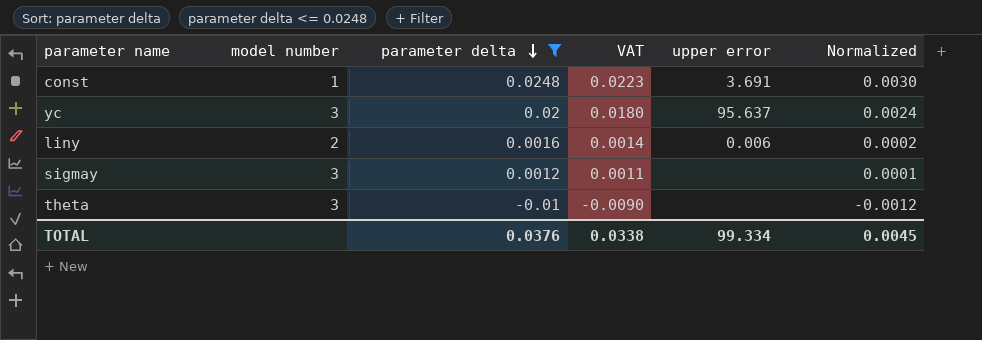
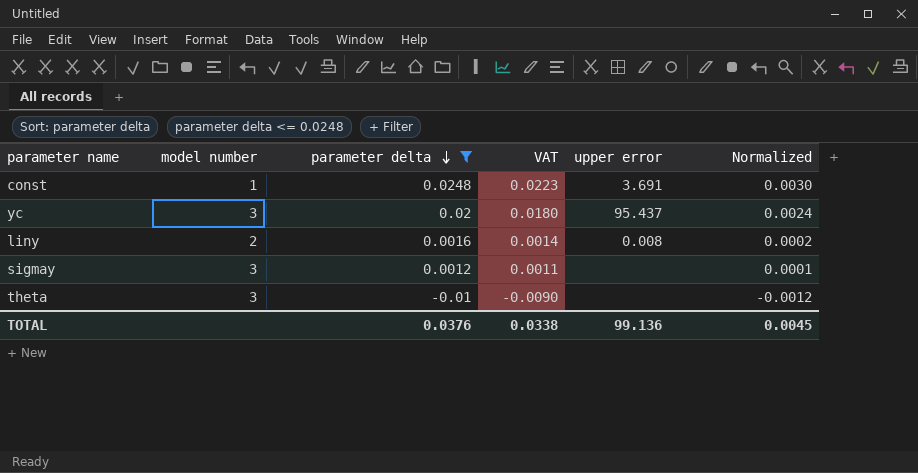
yc | upper error: 95.637 -> 95.437
liny | upper error: 0.006 -> 0.008
TOTAL | upper error: 99.334 -> 99.136

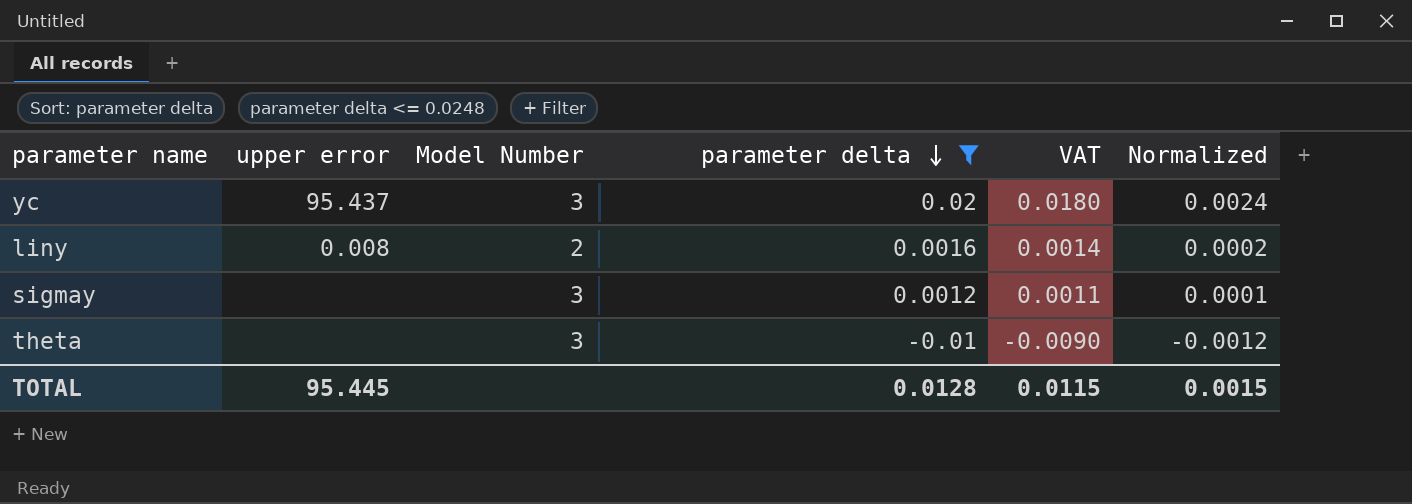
column upper error | position: 5 -> 2
column name: model number -> Model Number
row const: 1 | 0.0248 | 0.0223 | 3.691 | 0.0030 -> none
TOTAL | upper error: 99.136 -> 95.445
TOTAL | parameter delta: 0.0376 -> 0.0128
TOTAL | VAT: 0.0338 -> 0.0115
TOTAL | Normalized: 0.0045 -> 0.0015

